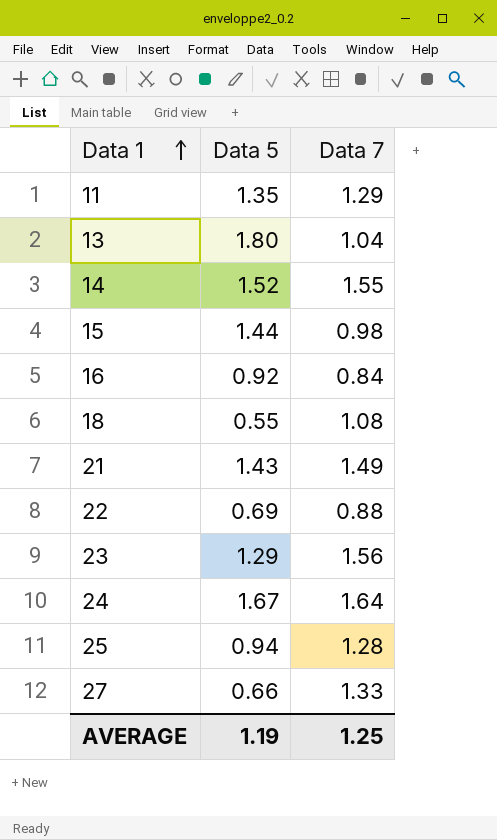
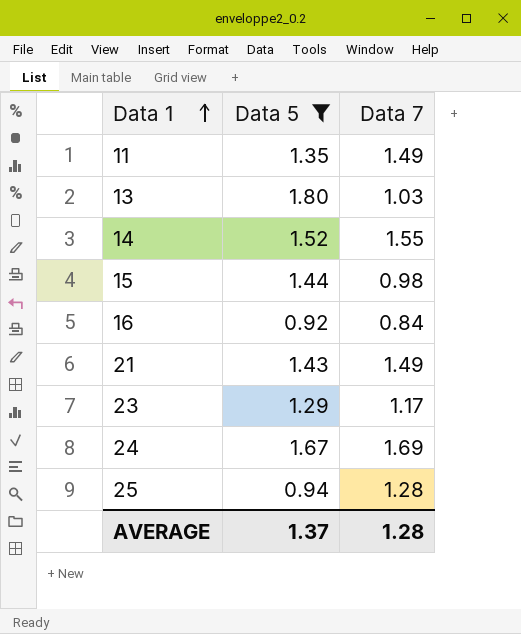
filter: none -> Data 5 >= 0.92
11 | Data 7: 1.29 -> 1.49
13 | Data 7: 1.04 -> 1.03
23 | Data 7: 1.56 -> 1.17
24 | Data 7: 1.64 -> 1.69
AVERAGE | Data 5: 1.19 -> 1.37
AVERAGE | Data 7: 1.25 -> 1.28

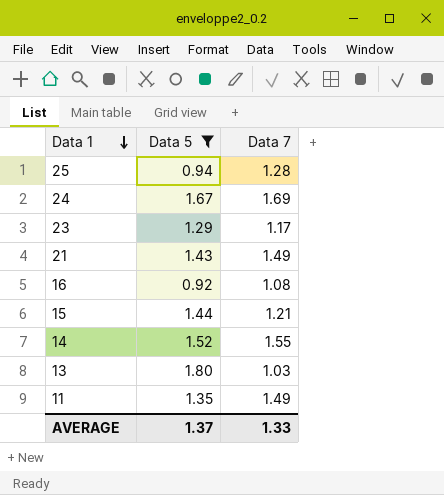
row order: Data 1 ascending -> Data 1 descending
16 | Data 7: 0.84 -> 1.08
15 | Data 7: 0.98 -> 1.21
AVERAGE | Data 7: 1.28 -> 1.33

